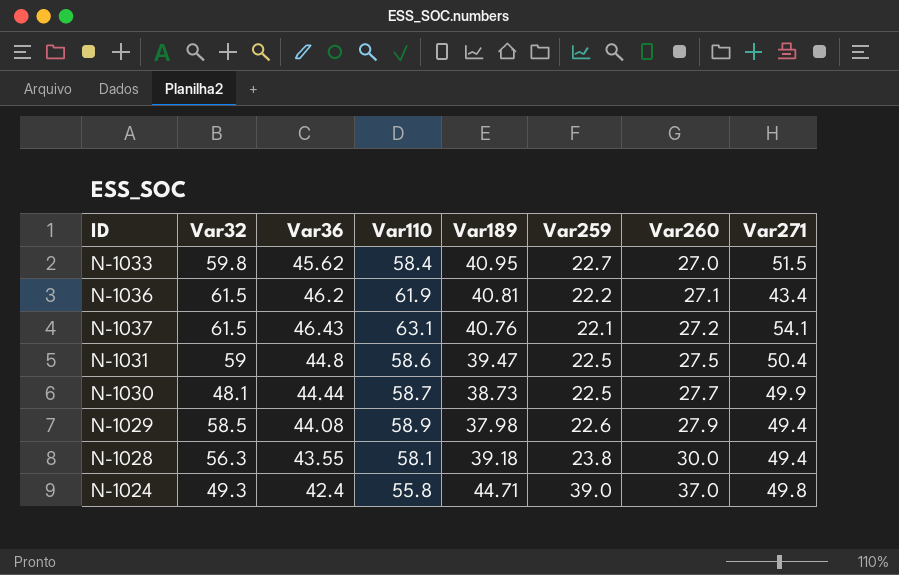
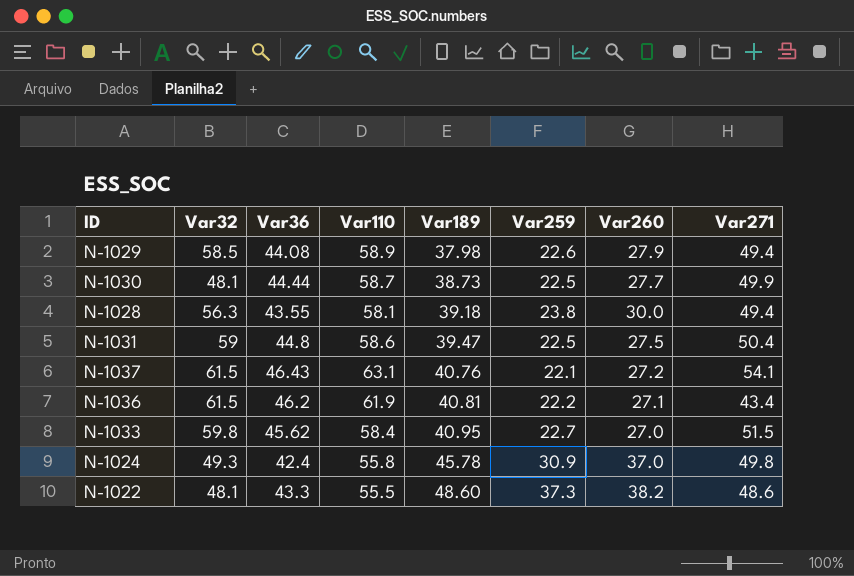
row order: Var260 ascending -> Var189 ascending
N-1024 | Var189: 44.71 -> 45.78
N-1024 | Var259: 39.0 -> 30.9
row N-1022: none -> 48.1 | 43.3 | 55.5 | 48.60 | 37.3 | 38.2 | 48.6

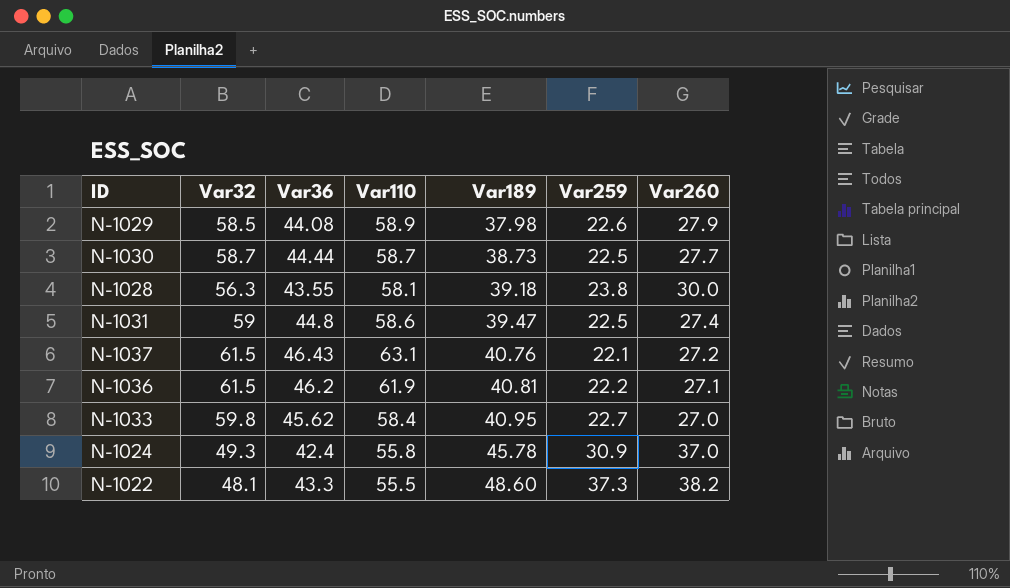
column Var271 | position: 8 -> none
N-1030 | Var32: 48.1 -> 58.7
N-1031 | Var260: 27.5 -> 27.4

